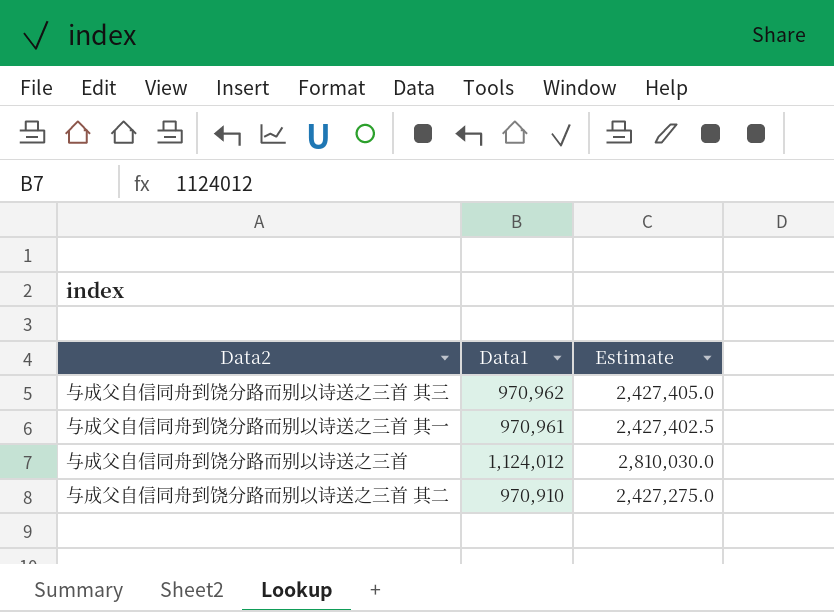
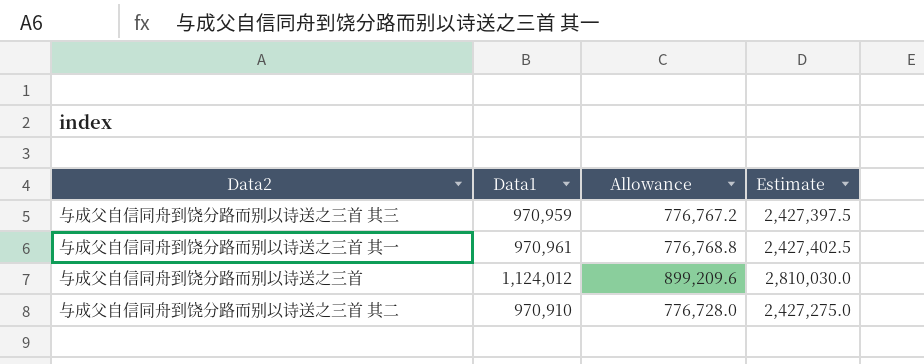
column Allowance | formula: none -> [Data1] * 0.8
与成父自信同舟到饶分路而别以诗送之三首 其三 | Data1: 970,962 -> 970,959
与成父自信同舟到饶分路而别以诗送之三首 其三 | Estimate: 2,427,405.0 -> 2,427,397.5

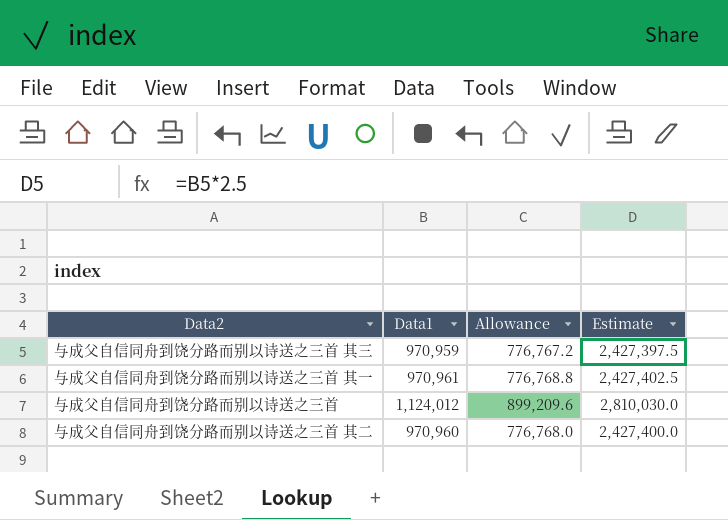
与成父自信同舟到饶分路而别以诗送之三首 其二 | Data1: 970,910 -> 970,960
与成父自信同舟到饶分路而别以诗送之三首 其二 | Allowance: 776,728.0 -> 776,768.0
与成父自信同舟到饶分路而别以诗送之三首 其二 | Estimate: 2,427,275.0 -> 2,427,400.0

